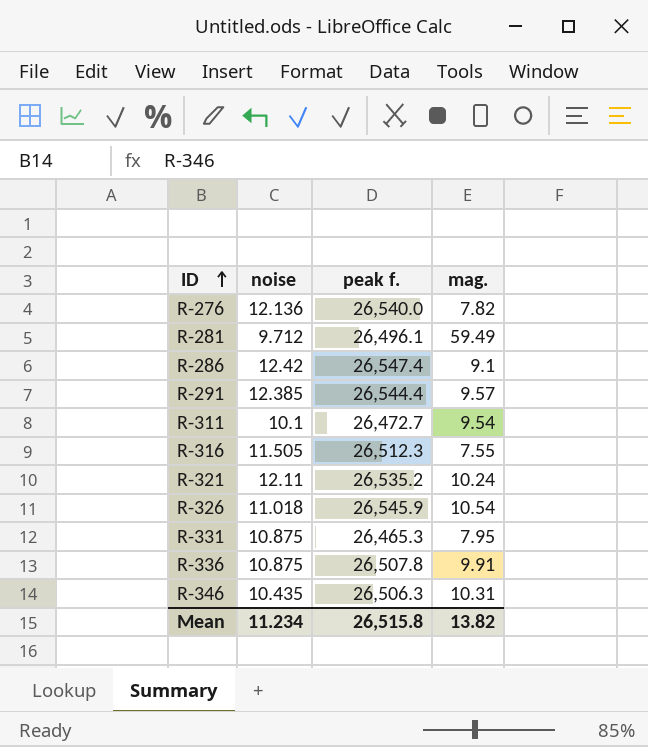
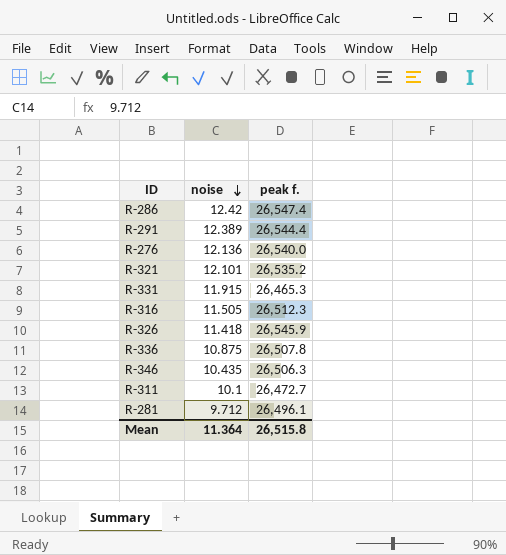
row order: ID ascending -> noise descending
column mag. | position: 4 -> none
R-291 | noise: 12.385 -> 12.389
R-321 | noise: 12.11 -> 12.101
R-331 | noise: 10.875 -> 11.915
R-326 | noise: 11.018 -> 11.418
Mean | noise: 11.234 -> 11.364

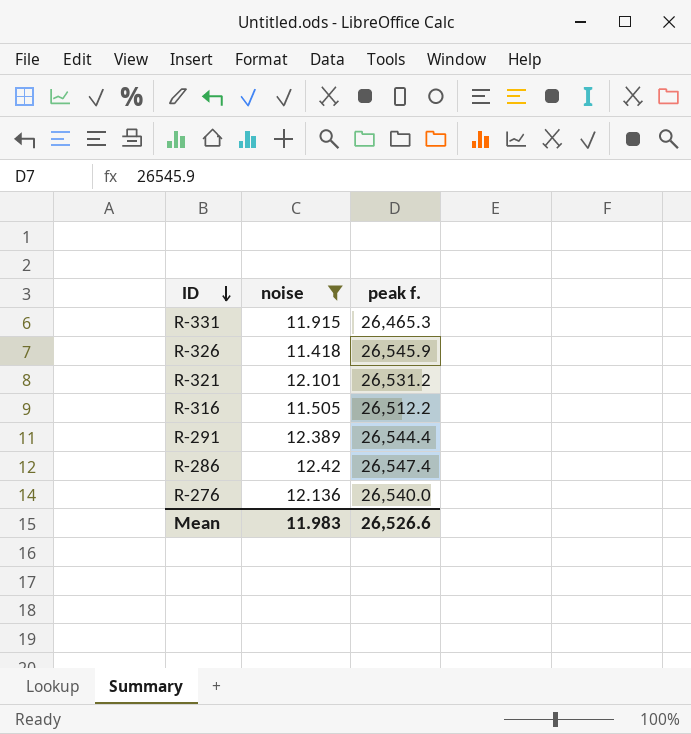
filter: none -> noise >= 11.418
row order: noise descending -> ID descending
R-321 | peak f.: 26,535.2 -> 26,531.2
R-316 | peak f.: 26,512.3 -> 26,512.2
Mean | noise: 11.364 -> 11.983
Mean | peak f.: 26,515.8 -> 26,526.6

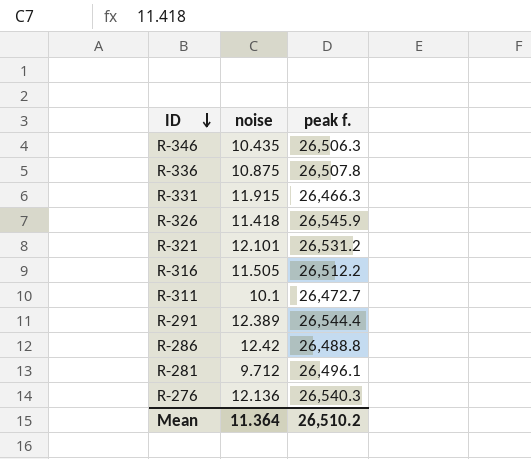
filter: noise >= 11.418 -> none
R-331 | peak f.: 26,465.3 -> 26,466.3
R-286 | peak f.: 26,547.4 -> 26,488.8
R-276 | peak f.: 26,540.0 -> 26,540.3
Mean | noise: 11.983 -> 11.364
Mean | peak f.: 26,526.6 -> 26,510.2

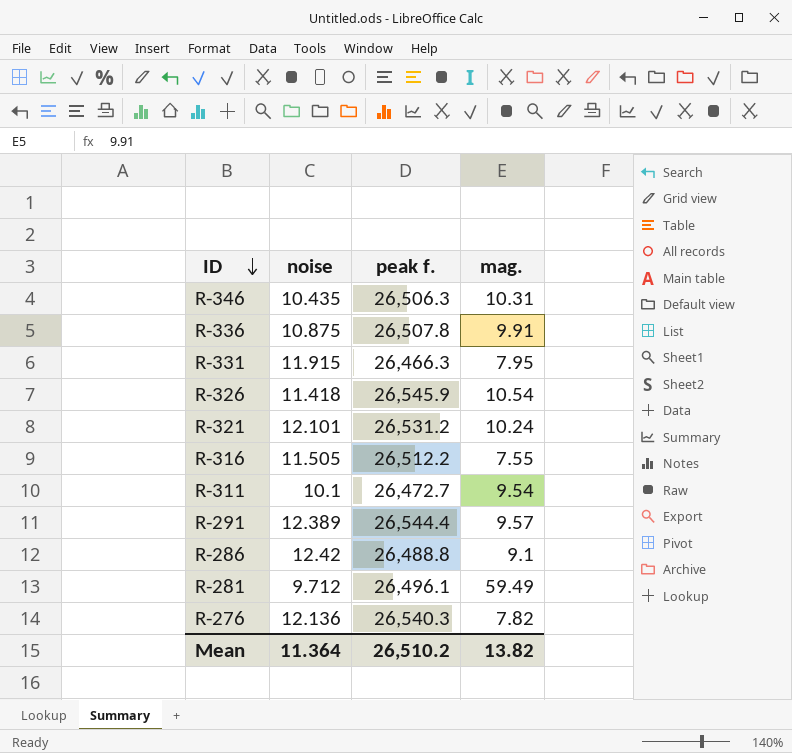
column mag. | position: none -> 4

